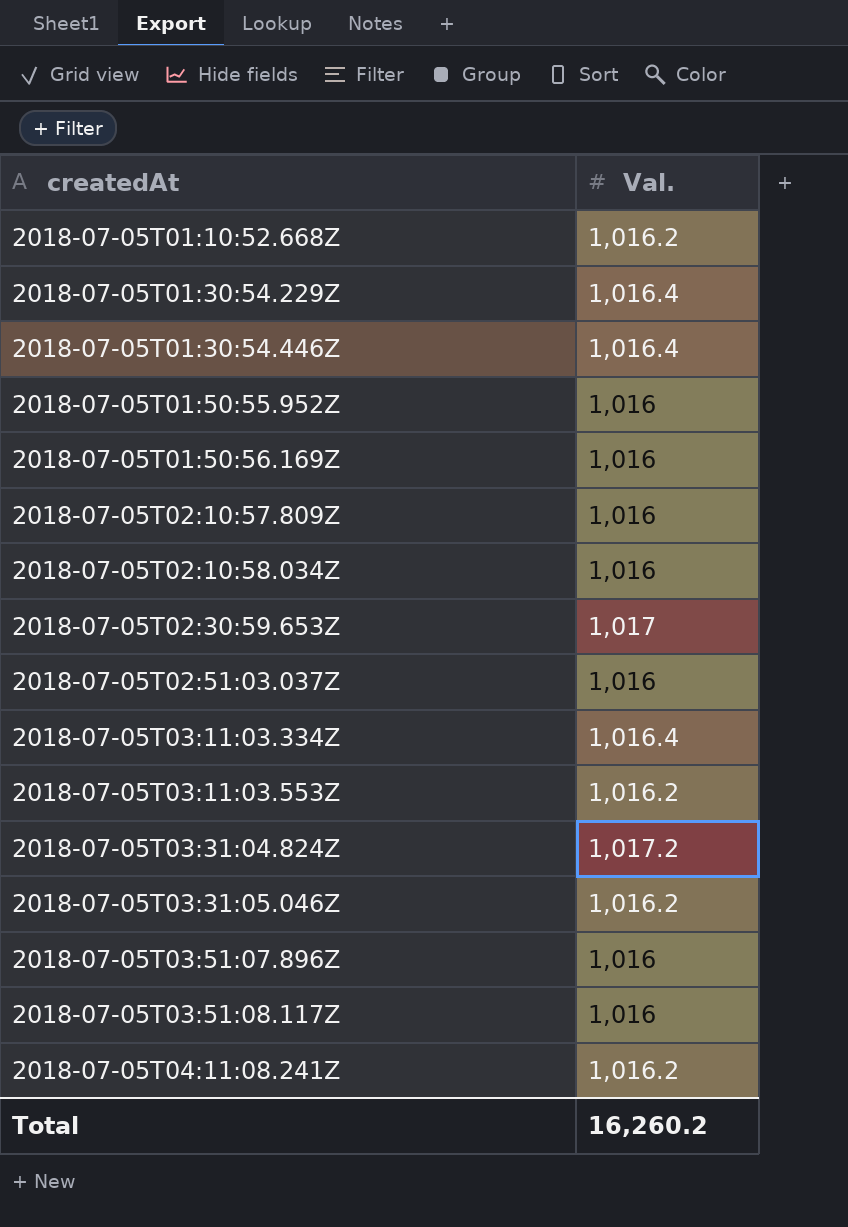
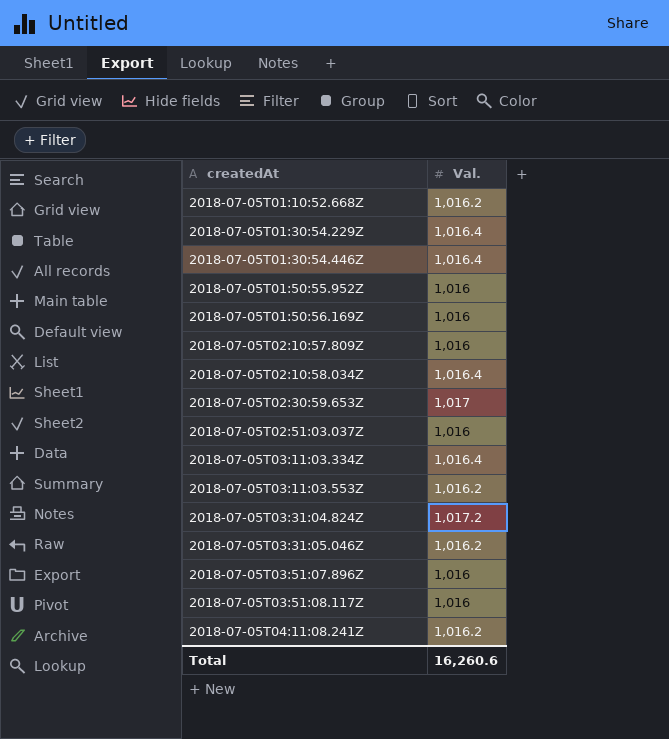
2018-07-05T02:10:58.034Z | Val.: 1,016 -> 1,016.4
Total | Val.: 16,260.2 -> 16,260.6

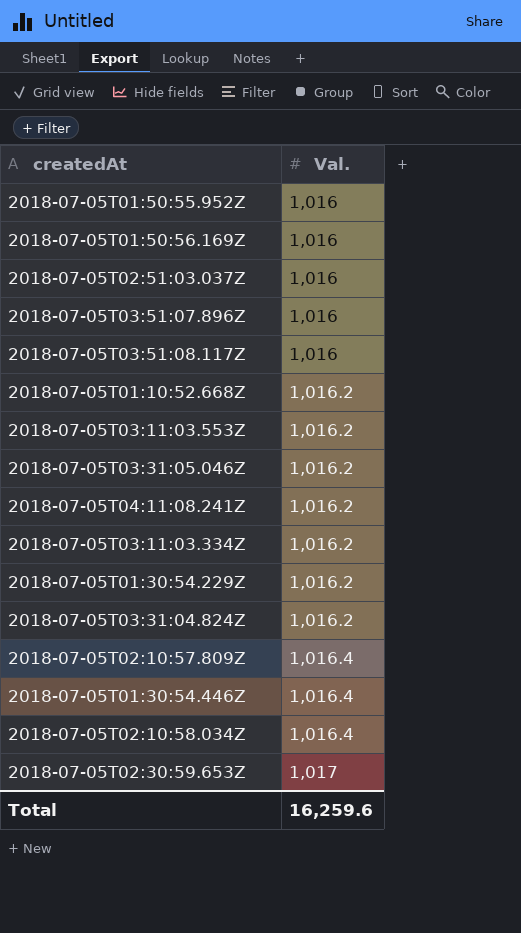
row order: createdAt ascending -> Val. ascending
2018-07-05T03:11:03.334Z | Val.: 1,016.4 -> 1,016.2
2018-07-05T01:30:54.229Z | Val.: 1,016.4 -> 1,016.2
2018-07-05T03:31:04.824Z | Val.: 1,017.2 -> 1,016.2
2018-07-05T02:10:57.809Z | Val.: 1,016 -> 1,016.4
Total | Val.: 16,260.6 -> 16,259.6

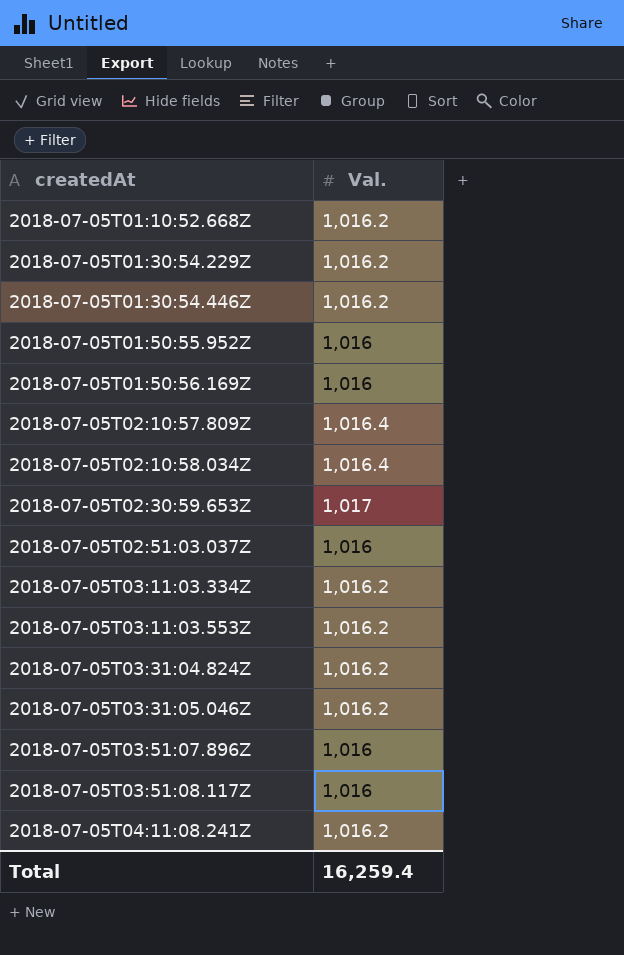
row order: Val. ascending -> createdAt ascending
2018-07-05T01:30:54.446Z | Val.: 1,016.4 -> 1,016.2
Total | Val.: 16,259.6 -> 16,259.4

